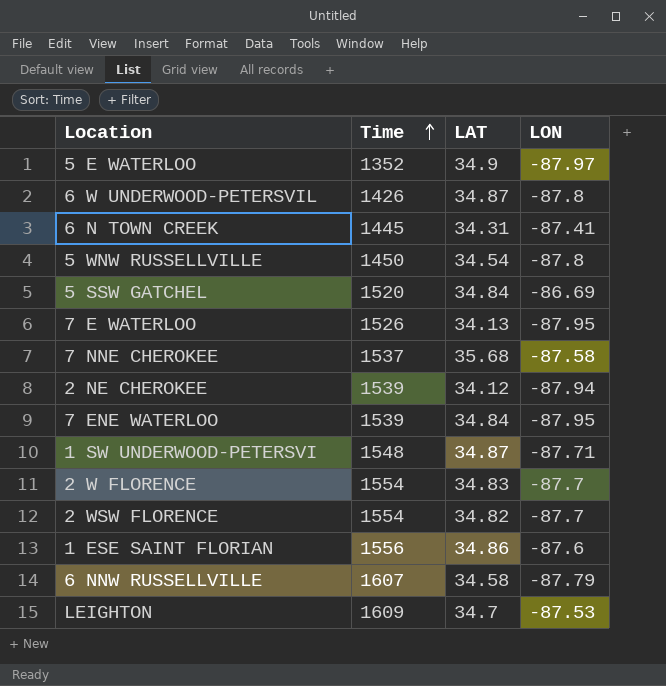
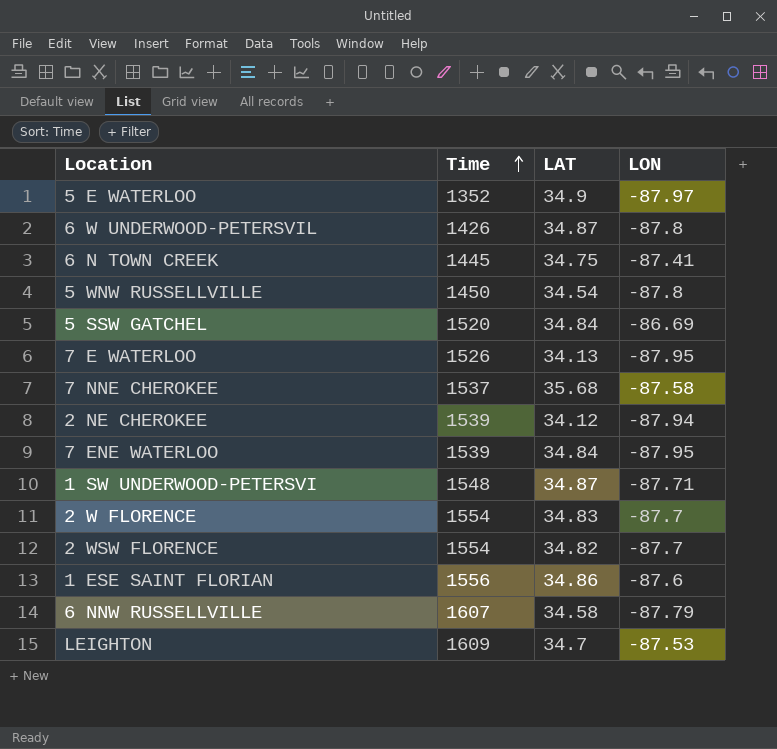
6 N TOWN CREEK | LAT: 34.31 -> 34.75

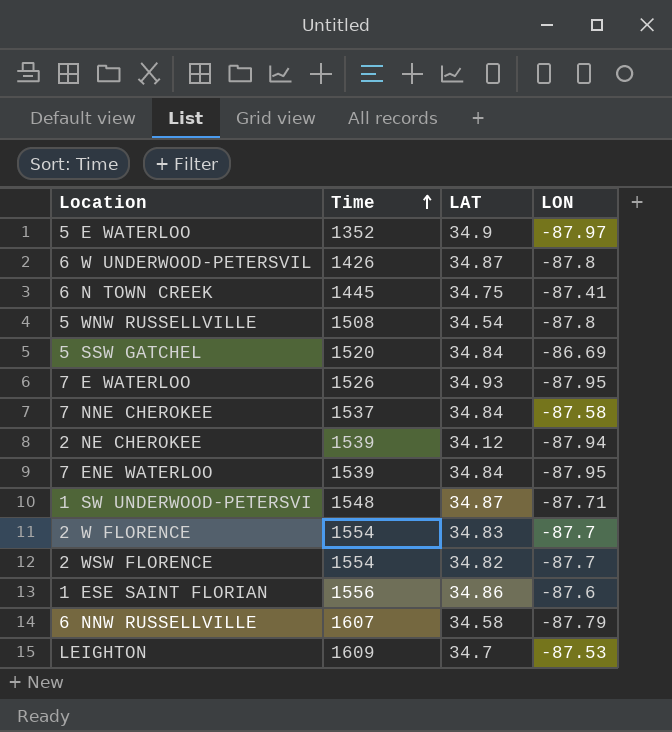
5 WNW RUSSELLVILLE | Time: 1450 -> 1508
7 E WATERLOO | LAT: 34.13 -> 34.93
7 NNE CHEROKEE | LAT: 35.68 -> 34.84

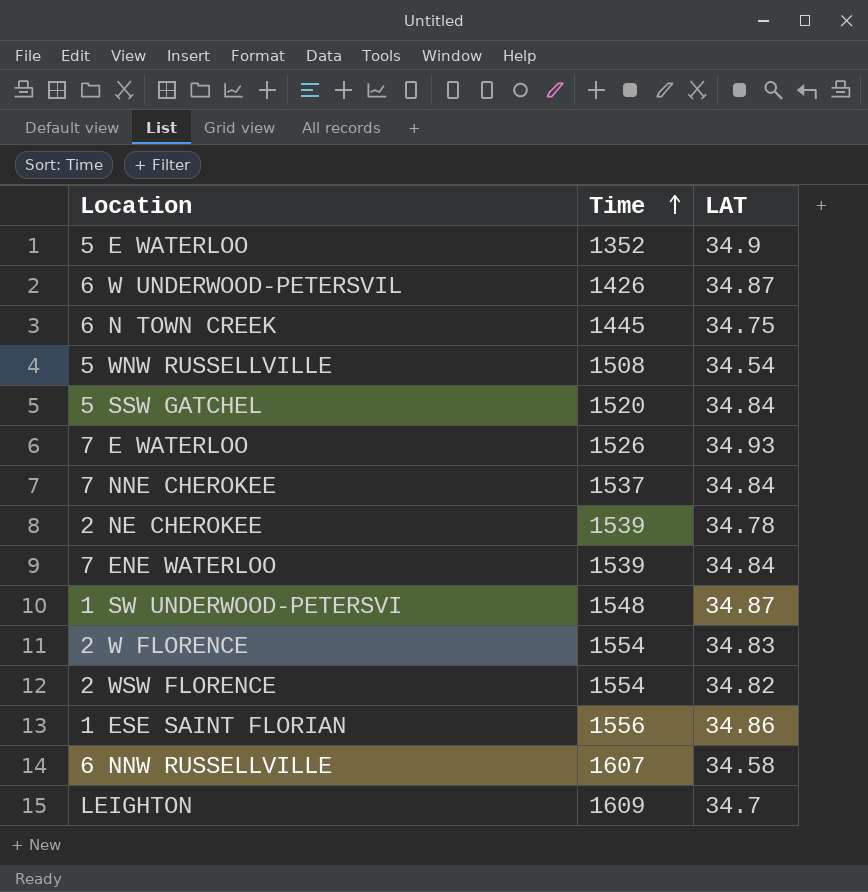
column LON | position: 4 -> none
2 NE CHEROKEE | LAT: 34.12 -> 34.78

